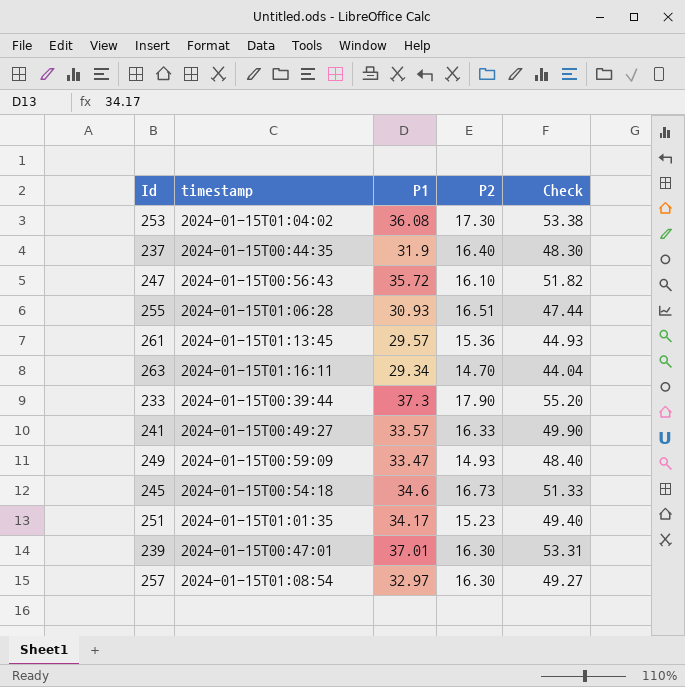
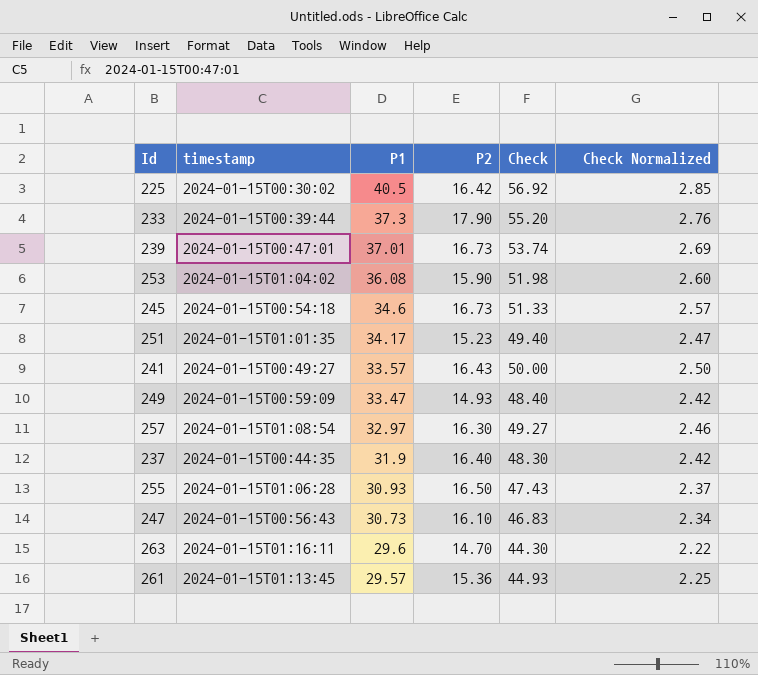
row order: none -> P1 descending
column Check Normalized | formula: none -> [Check] * 0.05
row 225: none -> 2024-01-15T00:30:02 | 40.5 | 16.42 | 56.92 | 2.85
239 | P2: 16.30 -> 16.73
239 | Check: 53.31 -> 53.74
253 | P2: 17.30 -> 15.90
253 | Check: 53.38 -> 51.98
241 | P2: 16.33 -> 16.43
241 | Check: 49.90 -> 50.00
255 | P2: 16.51 -> 16.50
255 | Check: 47.44 -> 47.43
247 | P1: 35.72 -> 30.73
247 | Check: 51.82 -> 46.83
263 | P1: 29.34 -> 29.6
263 | Check: 44.04 -> 44.30

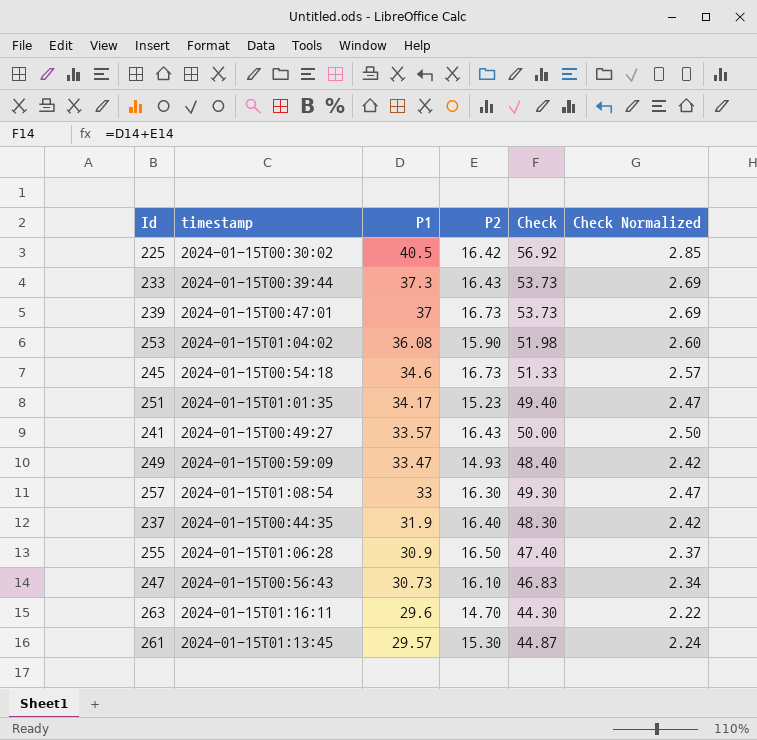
233 | P2: 17.90 -> 16.43
233 | Check: 55.20 -> 53.73
233 | Check Normalized: 2.76 -> 2.69
239 | P1: 37.01 -> 37
239 | Check: 53.74 -> 53.73
257 | P1: 32.97 -> 33
257 | Check: 49.27 -> 49.30
257 | Check Normalized: 2.46 -> 2.47
255 | P1: 30.93 -> 30.9
255 | Check: 47.43 -> 47.40
261 | P2: 15.36 -> 15.30
261 | Check: 44.93 -> 44.87
261 | Check Normalized: 2.25 -> 2.24

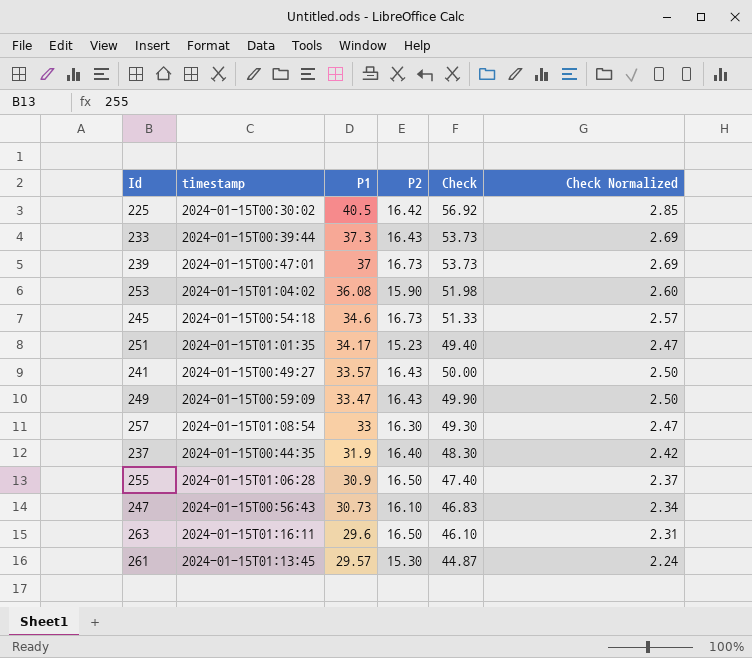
249 | P2: 14.93 -> 16.43
249 | Check: 48.40 -> 49.90
249 | Check Normalized: 2.42 -> 2.50
263 | P2: 14.70 -> 16.50
263 | Check: 44.30 -> 46.10
263 | Check Normalized: 2.22 -> 2.31

